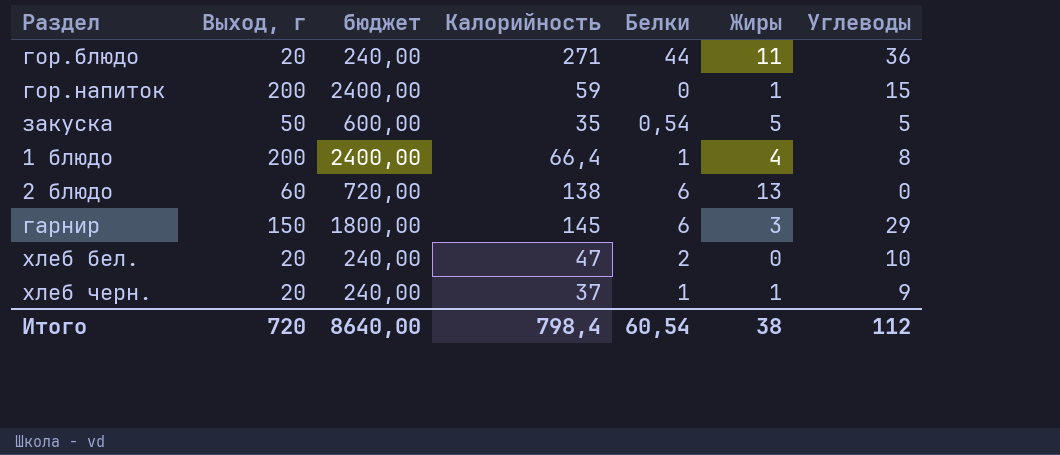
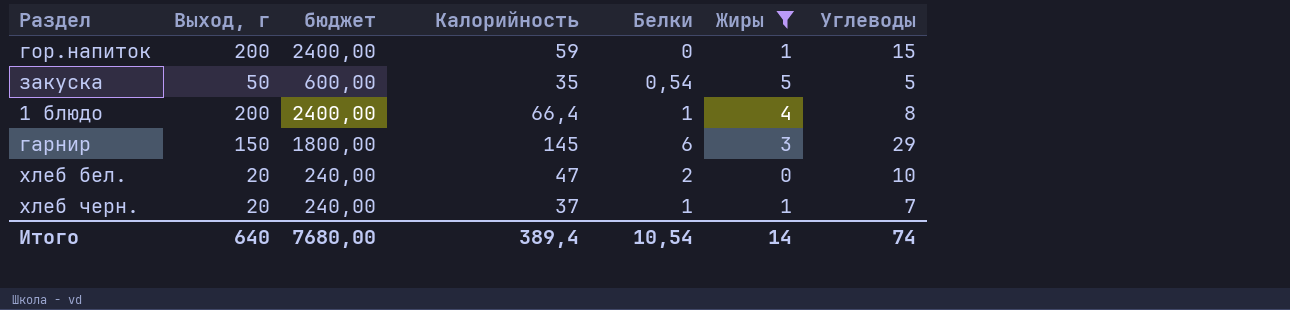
filter: none -> Жиры <= 5
хлеб черн. | Углеводы: 9 -> 7
Итого | Выход, г: 720 -> 640
Итого | бюджет: 8640,00 -> 7680,00
Итого | Калорийность: 798,4 -> 389,4
Итого | Белки: 60,54 -> 10,54
Итого | Жиры: 38 -> 14
Итого | Углеводы: 112 -> 74

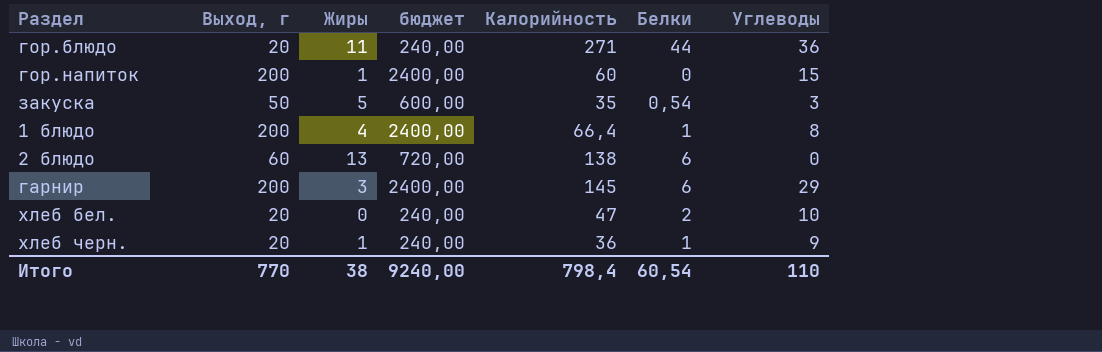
filter: Жиры <= 5 -> none
column Жиры | position: 6 -> 3
гор.напиток | Калорийность: 59 -> 60
закуска | Углеводы: 5 -> 3
гарнир | Выход, г: 150 -> 200
гарнир | бюджет: 1800,00 -> 2400,00
хлеб черн. | Калорийность: 37 -> 36
хлеб черн. | Углеводы: 7 -> 9
Итого | Выход, г: 640 -> 770
Итого | Жиры: 14 -> 38
Итого | бюджет: 7680,00 -> 9240,00
Итого | Калорийность: 389,4 -> 798,4
Итого | Белки: 10,54 -> 60,54
Итого | Углеводы: 74 -> 110

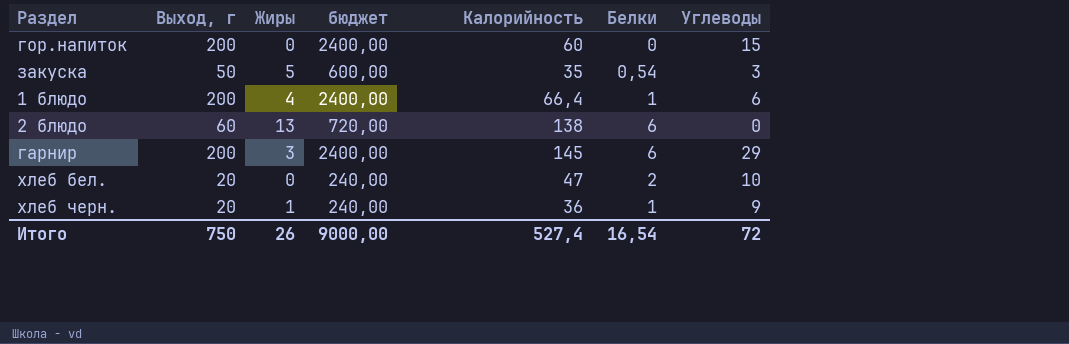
row гор.блюдо: 20 | 11 | 240,00 | 271 | 44 | 36 -> none
гор.напиток | Жиры: 1 -> 0
1 блюдо | Углеводы: 8 -> 6
Итого | Выход, г: 770 -> 750
Итого | Жиры: 38 -> 26
Итого | бюджет: 9240,00 -> 9000,00
Итого | Калорийность: 798,4 -> 527,4
Итого | Белки: 60,54 -> 16,54
Итого | Углеводы: 110 -> 72

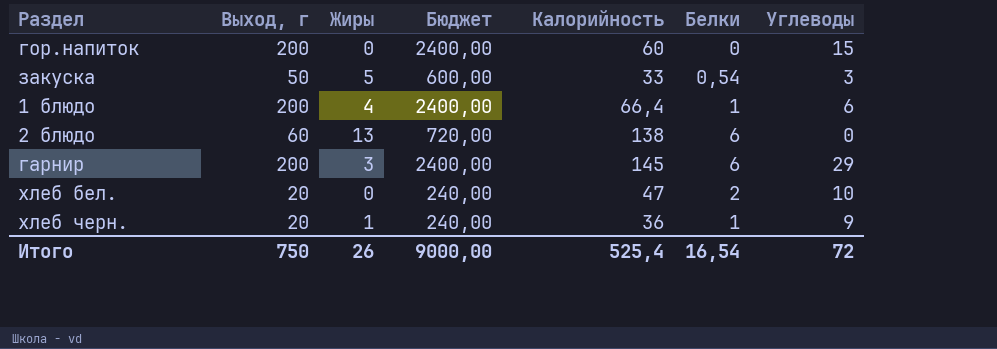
column name: бюджет -> Бюджет
закуска | Калорийность: 35 -> 33
Итого | Калорийность: 527,4 -> 525,4

